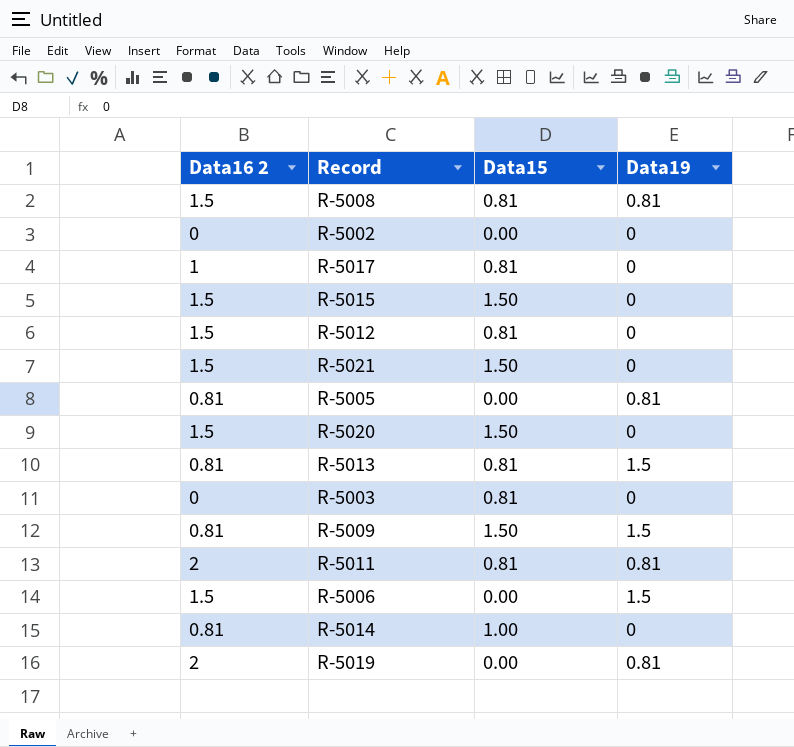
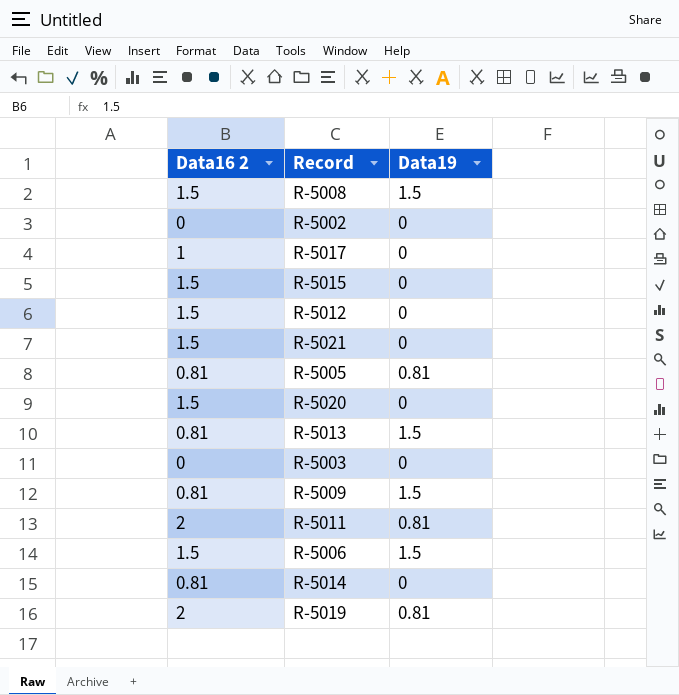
column Data15 | position: 3 -> none
R-5008 | Data19: 0.81 -> 1.5

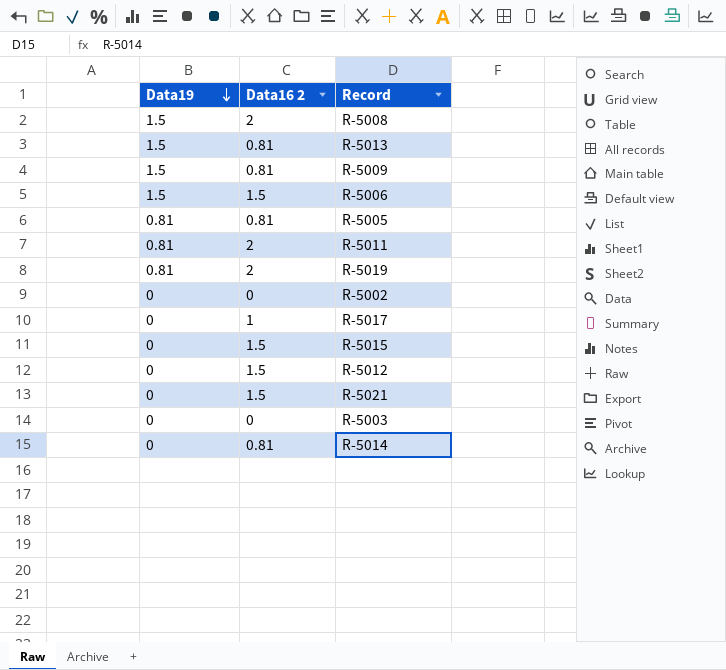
row order: none -> Data19 descending
column Data19 | position: 3 -> 1
row R-5020: 1.5 | 0 -> none
R-5008 | Data16 2: 1.5 -> 2

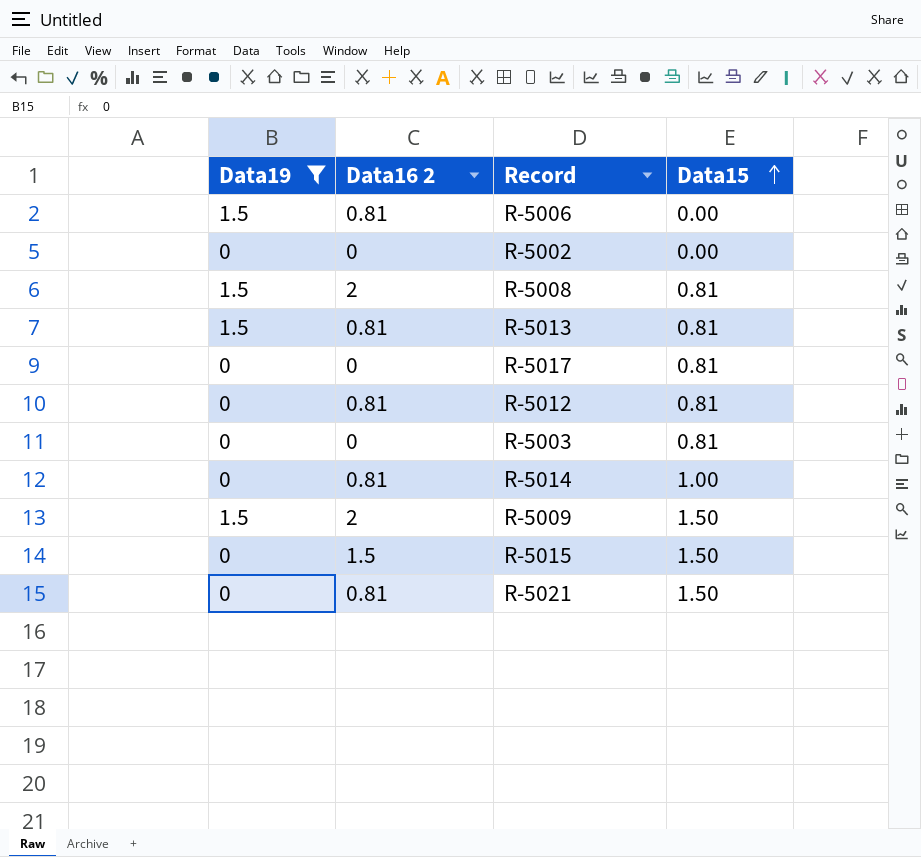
filter: none -> Data19 != 0.81
row order: Data19 descending -> Data15 ascending
column Data15 | position: none -> 4
R-5006 | Data16 2: 1.5 -> 0.81
R-5017 | Data16 2: 1 -> 0
R-5012 | Data16 2: 1.5 -> 0.81
R-5009 | Data16 2: 0.81 -> 2
R-5021 | Data16 2: 1.5 -> 0.81

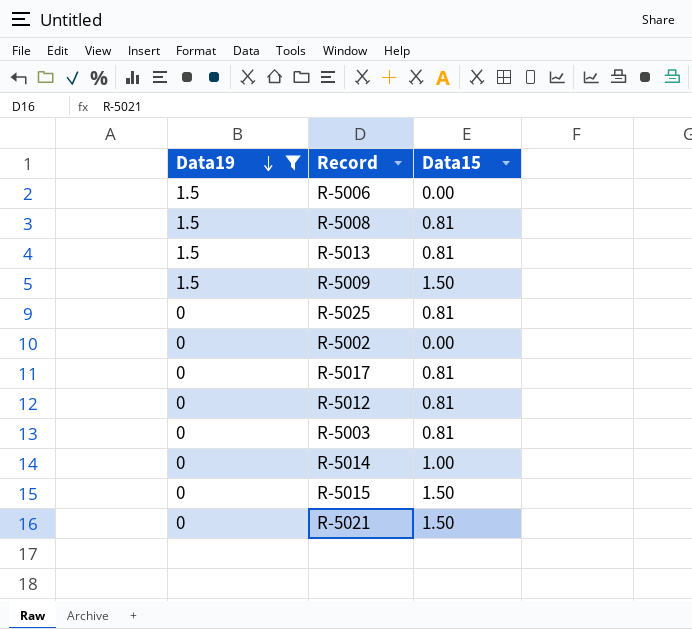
row order: Data15 ascending -> Data19 descending
column Data16 2 | position: 2 -> none
row R-5025: none -> 0 | 0.81

